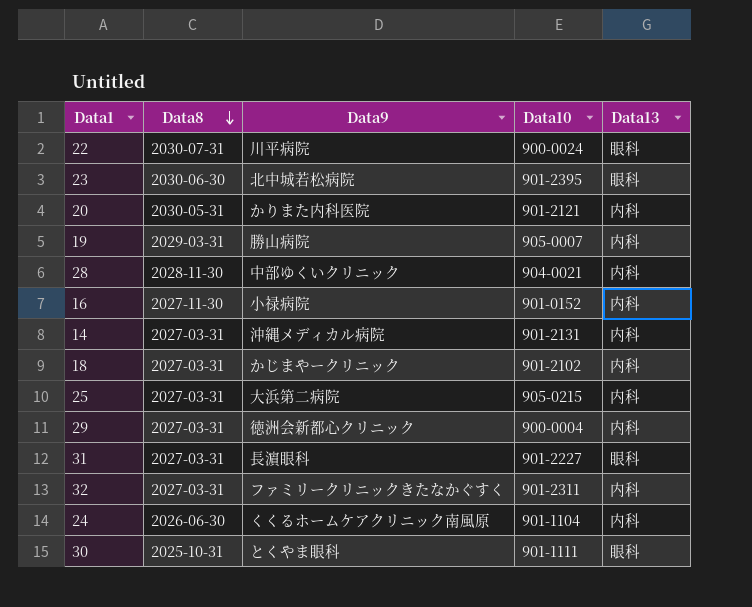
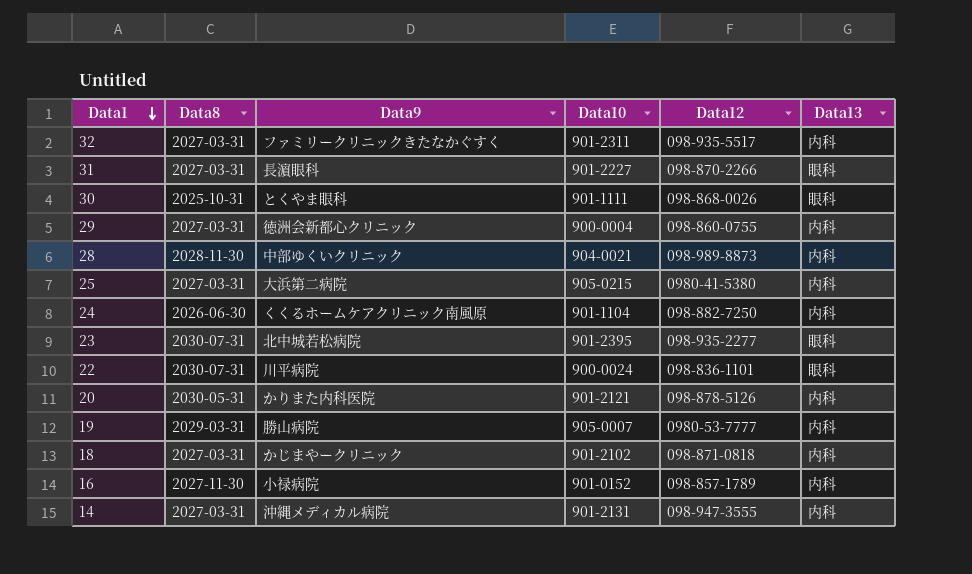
row order: Data8 descending -> Data1 descending
column Data12 | position: none -> 5
23 | Data8: 2030-06-30 -> 2030-07-31

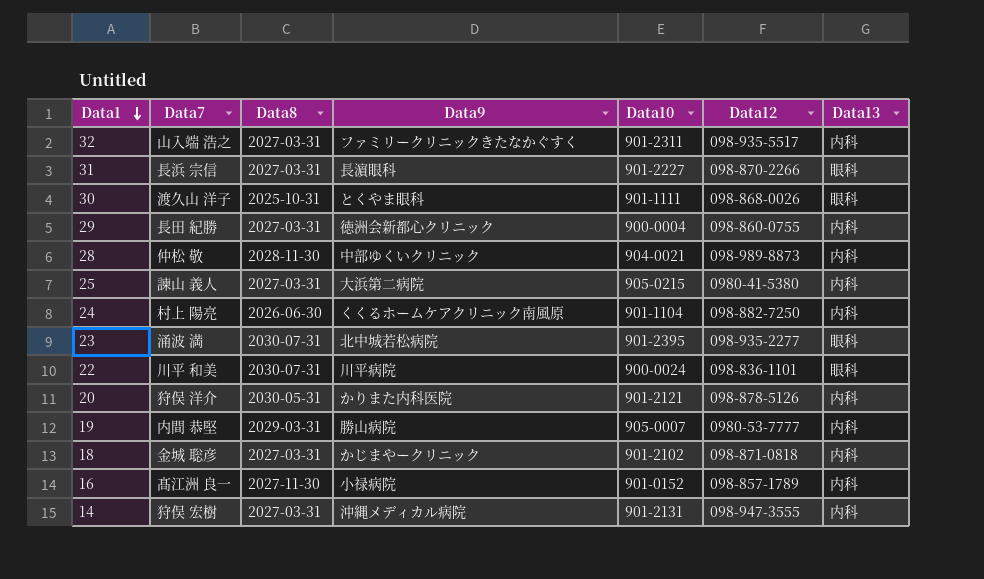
column Data7 | position: none -> 2

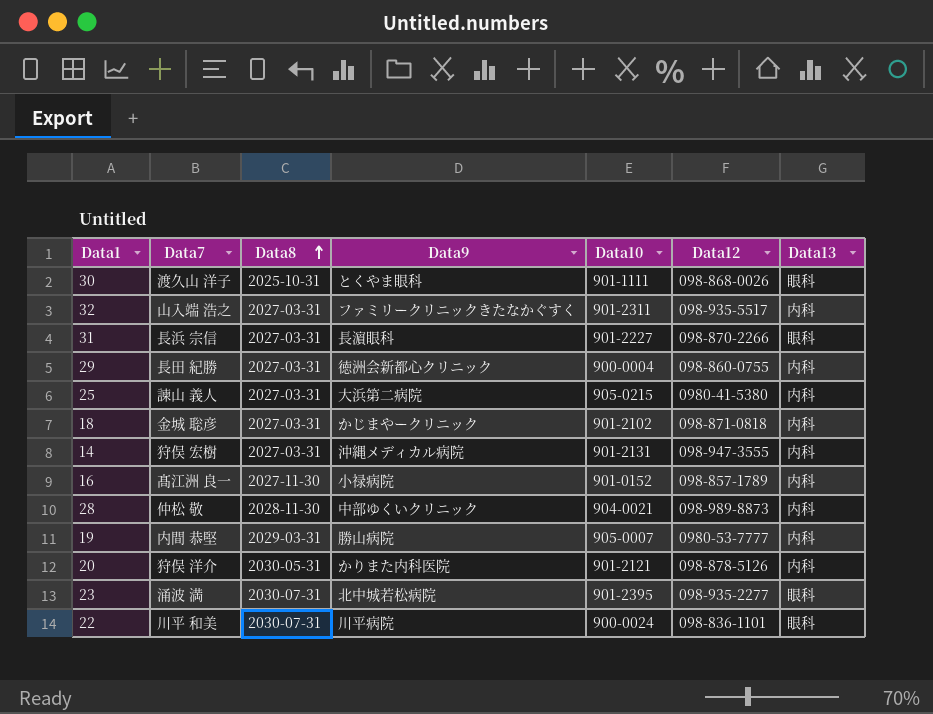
row order: Data1 descending -> Data8 ascending
row 24: 村上 陽亮 | 2026-06-30 | くくるホームケアクリニック南風原 | 901-1104 | 098-882-7250 | 内科 -> none

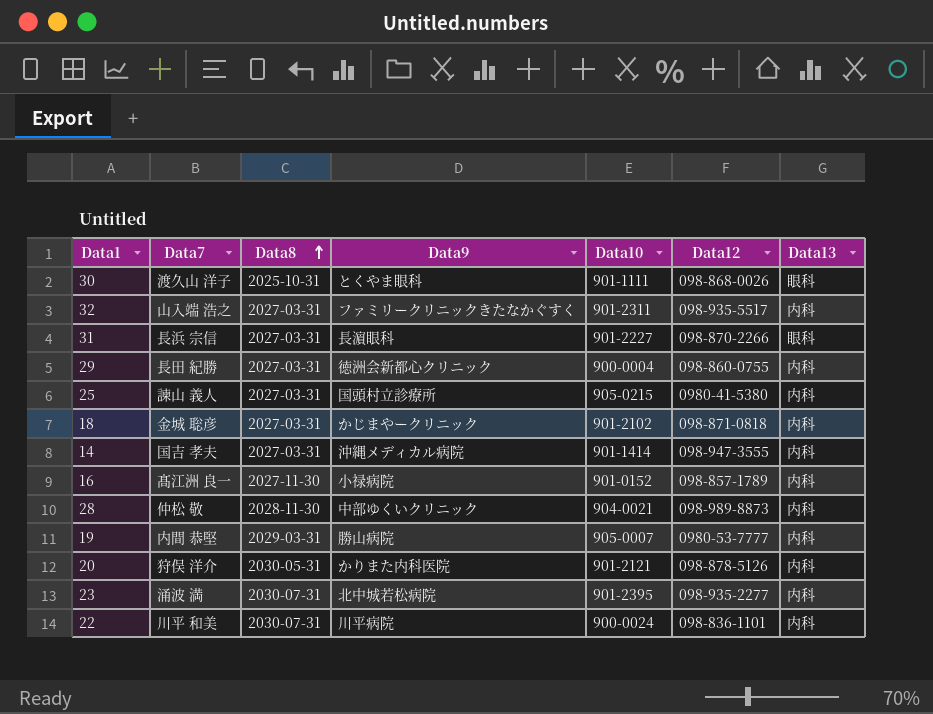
25 | Data9: 大浜第二病院 -> 国頭村立診療所
14 | Data7: 狩俣 宏樹 -> 国吉 孝夫
14 | Data10: 901-2131 -> 901-1414
23 | Data13: 眼科 -> 内科
22 | Data13: 眼科 -> 内科

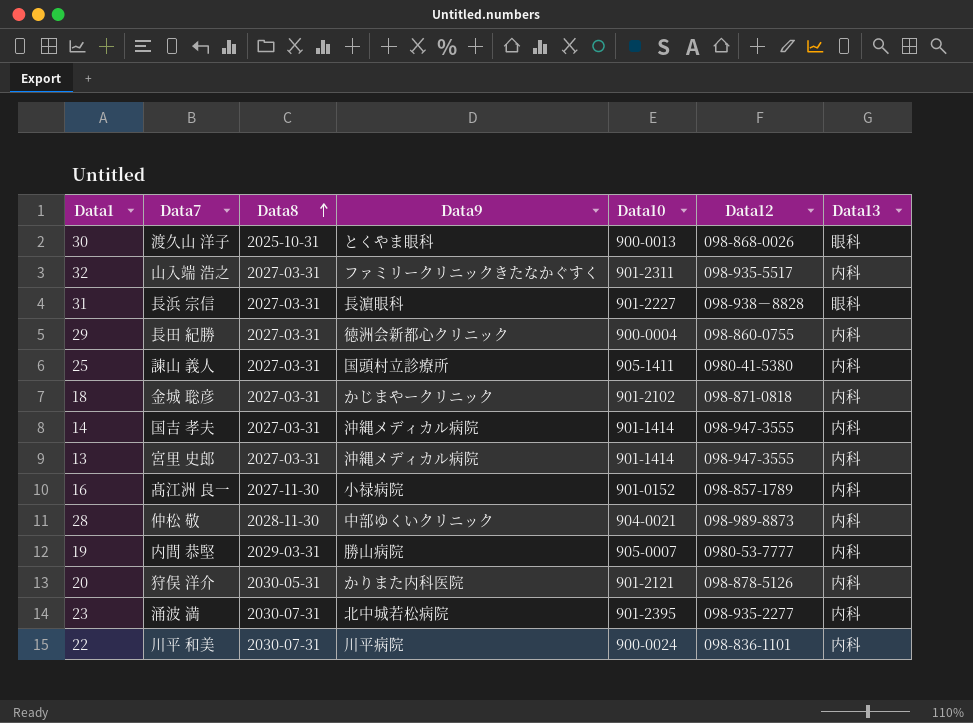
30 | Data10: 901-1111 -> 900-0013
31 | Data12: 098-870-2266 -> 098-938－8828
25 | Data10: 905-0215 -> 905-1411
row 13: none -> 宮里 史郎 | 2027-03-31 | 沖縄メディカル病院 | 901-1414 | 098-947-3555 | 内科

